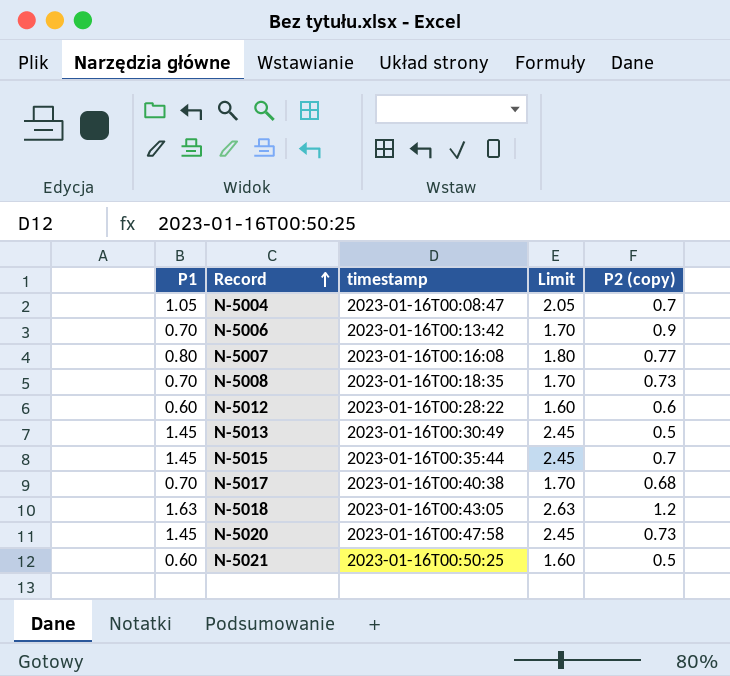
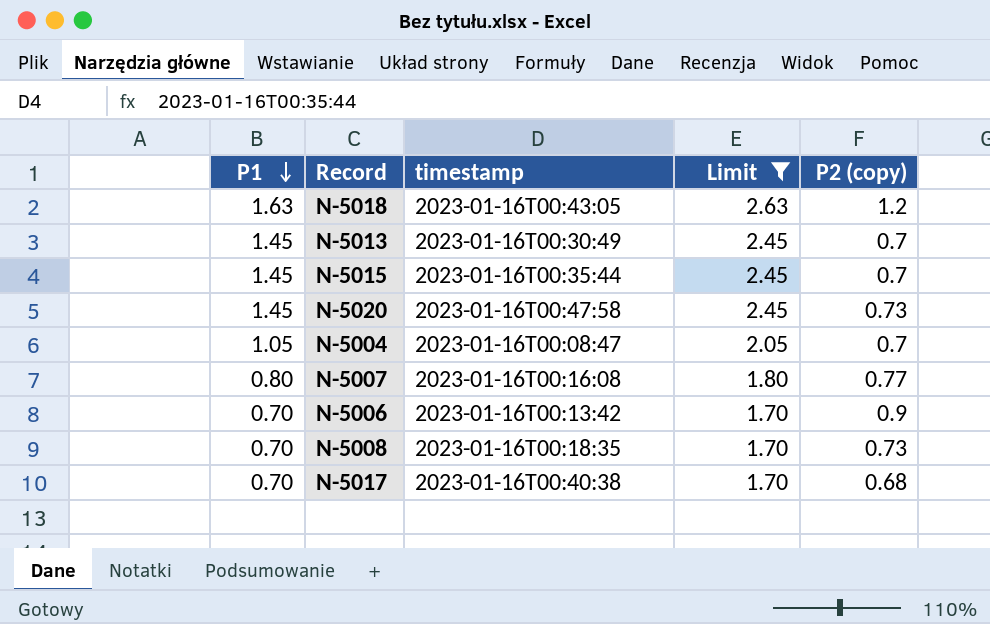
filter: none -> Limit != 1.60
row order: Record ascending -> P1 descending
N-5013 | P2 (copy): 0.5 -> 0.7

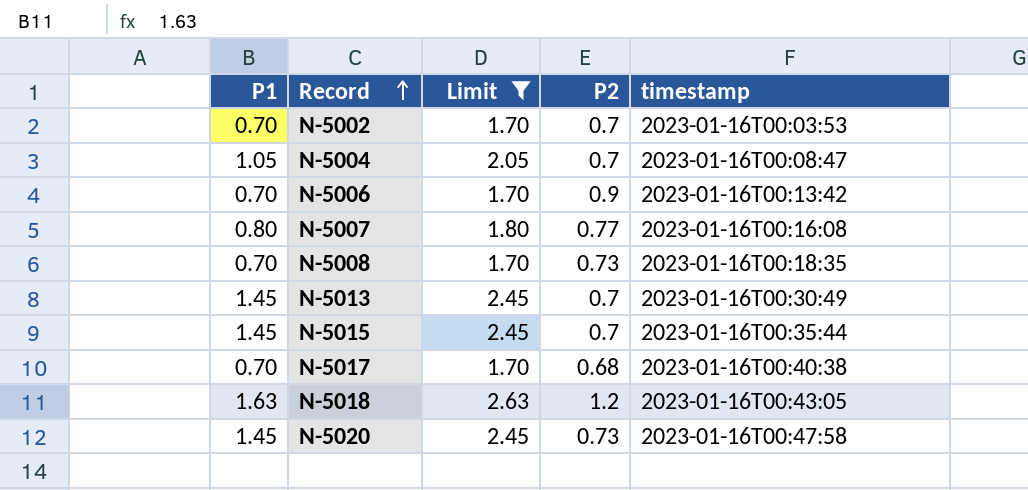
row order: P1 descending -> Record ascending
column name: P2 (copy) -> P2
column timestamp | position: 3 -> 5
row N-5002: none -> 0.70 | 1.70 | 0.7 | 2023-01-16T00:03:53

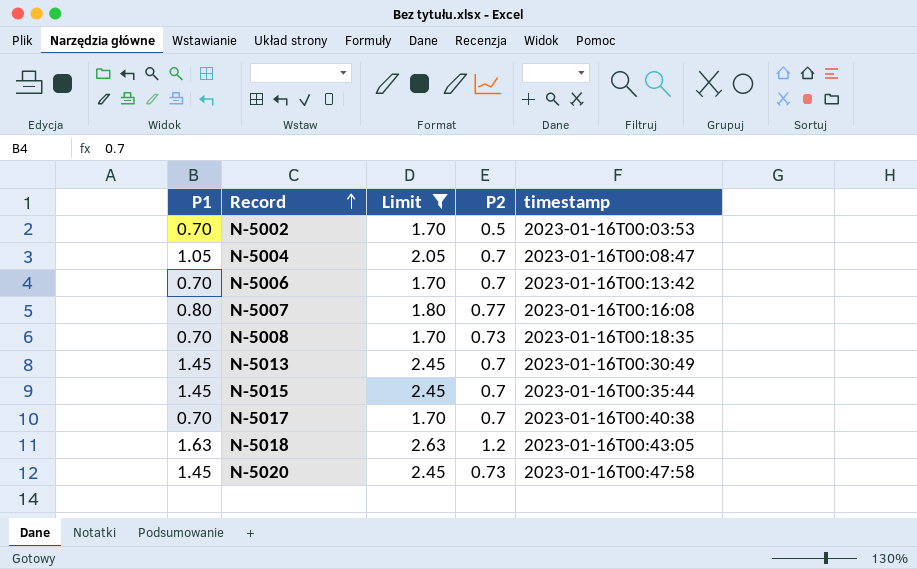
N-5002 | P2: 0.7 -> 0.5
N-5006 | P2: 0.9 -> 0.7
N-5017 | P2: 0.68 -> 0.7

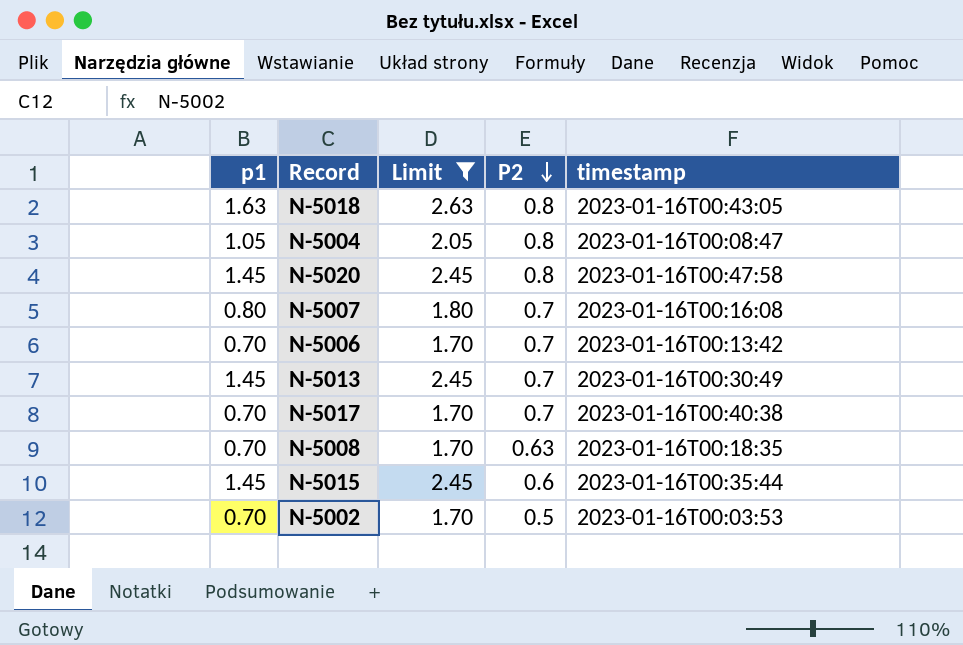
row order: Record ascending -> P2 descending
column name: P1 -> p1
N-5018 | P2: 1.2 -> 0.8
N-5004 | P2: 0.7 -> 0.8
N-5020 | P2: 0.73 -> 0.8
N-5007 | P2: 0.77 -> 0.7
N-5008 | P2: 0.73 -> 0.63
N-5015 | P2: 0.7 -> 0.6

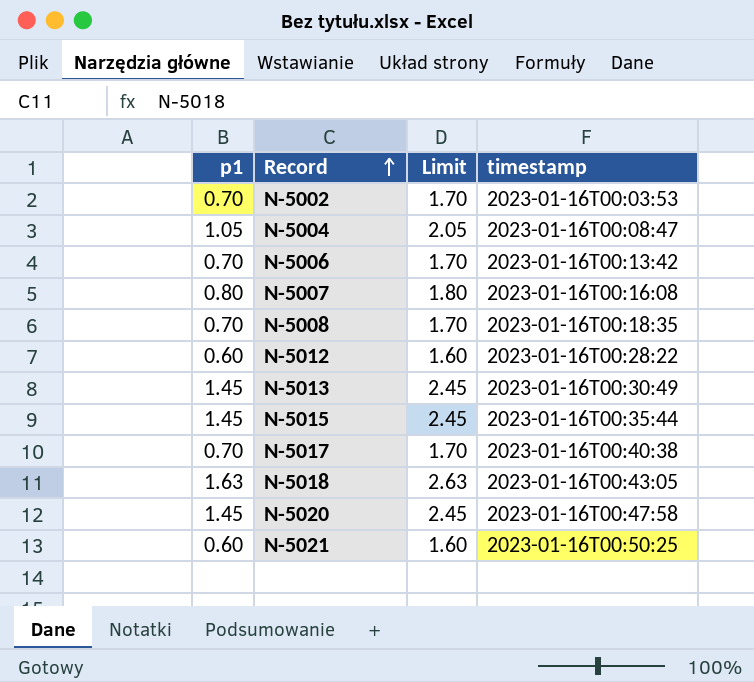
filter: Limit != 1.60 -> none
row order: P2 descending -> Record ascending
column P2 | position: 4 -> none

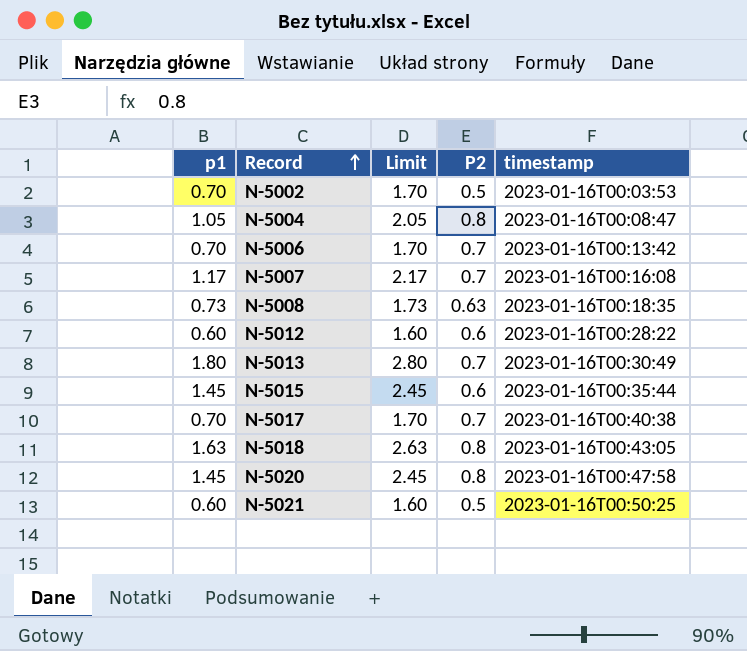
column P2 | position: none -> 4
N-5007 | p1: 0.80 -> 1.17
N-5007 | Limit: 1.80 -> 2.17
N-5008 | p1: 0.70 -> 0.73
N-5008 | Limit: 1.70 -> 1.73
N-5013 | p1: 1.45 -> 1.80
N-5013 | Limit: 2.45 -> 2.80

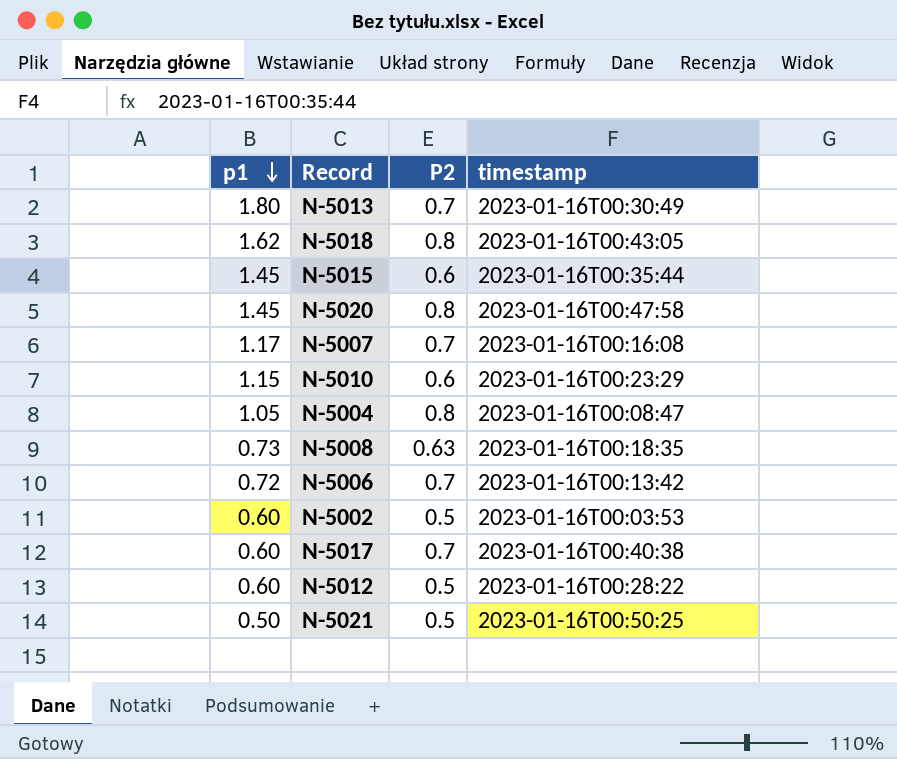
row order: Record ascending -> p1 descending
column Limit | formula: [p1] + 1 -> none
N-5018 | p1: 1.63 -> 1.62
row N-5010: none -> 1.15 | 0.6 | 2023-01-16T00:23:29
N-5006 | p1: 0.70 -> 0.72
N-5002 | p1: 0.70 -> 0.60
N-5017 | p1: 0.70 -> 0.60
N-5012 | P2: 0.6 -> 0.5
N-5021 | p1: 0.60 -> 0.50

